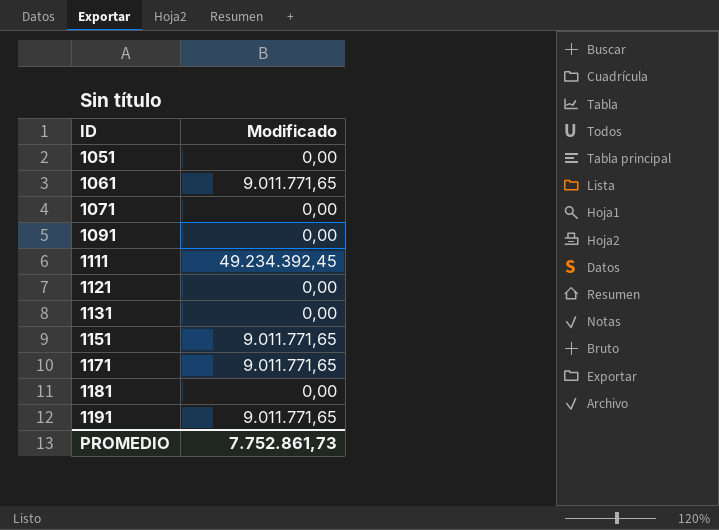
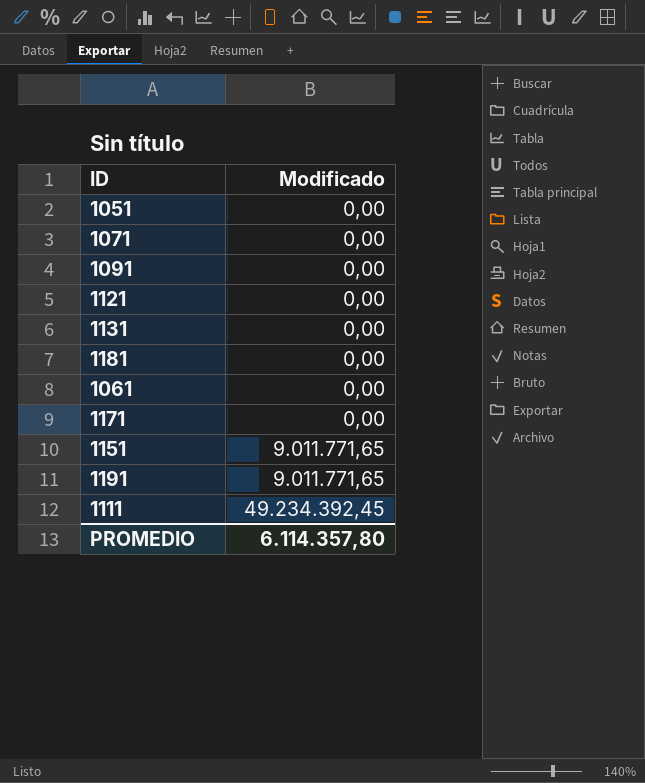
row order: ID ascending -> Modificado ascending
1061 | Modificado: 9.011.771,65 -> 0,00
1171 | Modificado: 9.011.771,65 -> 0,00
PROMEDIO | Modificado: 7.752.861,73 -> 6.114.357,80

